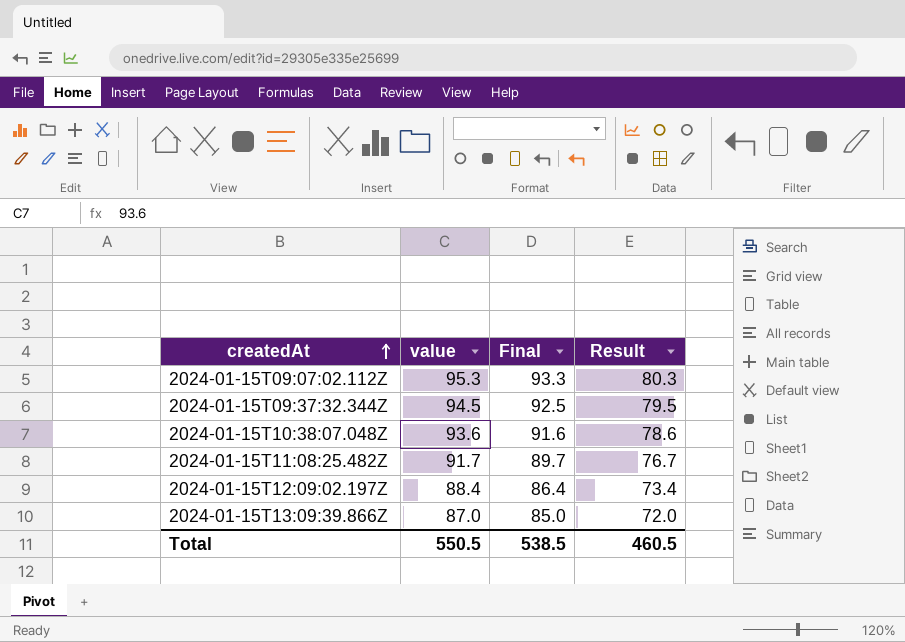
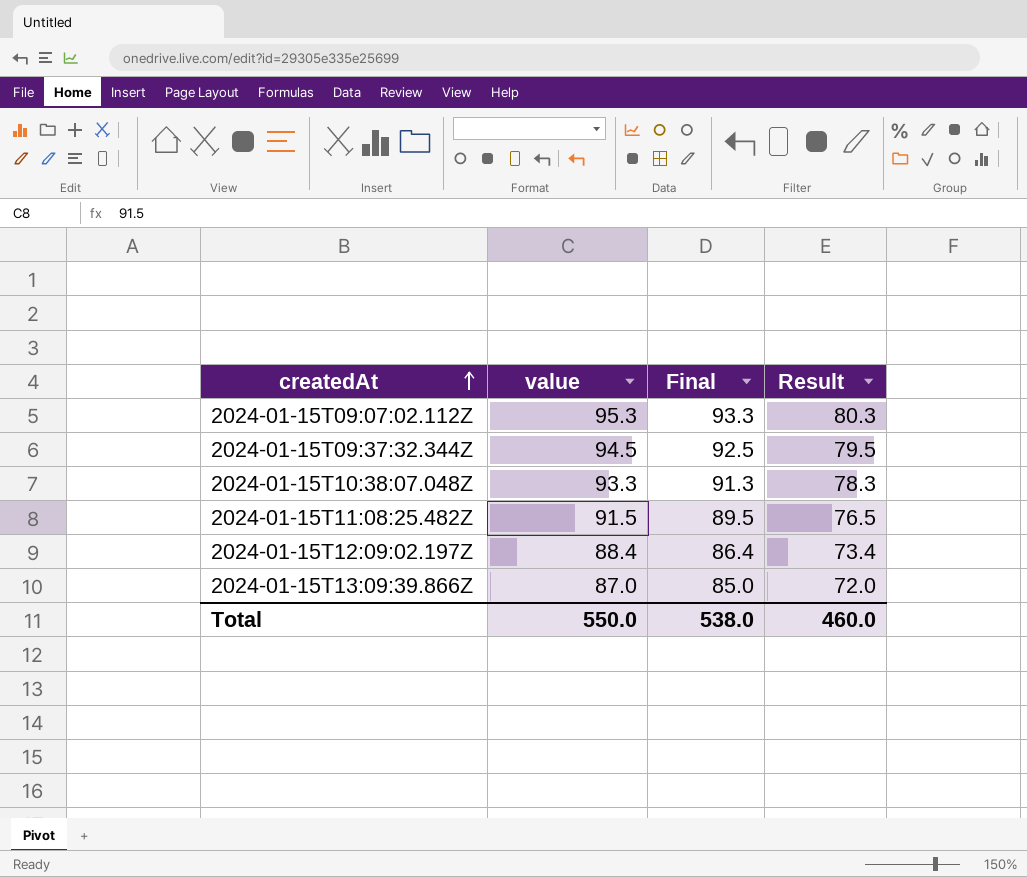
2024-01-15T10:38:07.048Z | value: 93.6 -> 93.3
2024-01-15T10:38:07.048Z | Final: 91.6 -> 91.3
2024-01-15T10:38:07.048Z | Result: 78.6 -> 78.3
2024-01-15T11:08:25.482Z | value: 91.7 -> 91.5
2024-01-15T11:08:25.482Z | Final: 89.7 -> 89.5
2024-01-15T11:08:25.482Z | Result: 76.7 -> 76.5
Total | value: 550.5 -> 550.0
Total | Final: 538.5 -> 538.0
Total | Result: 460.5 -> 460.0

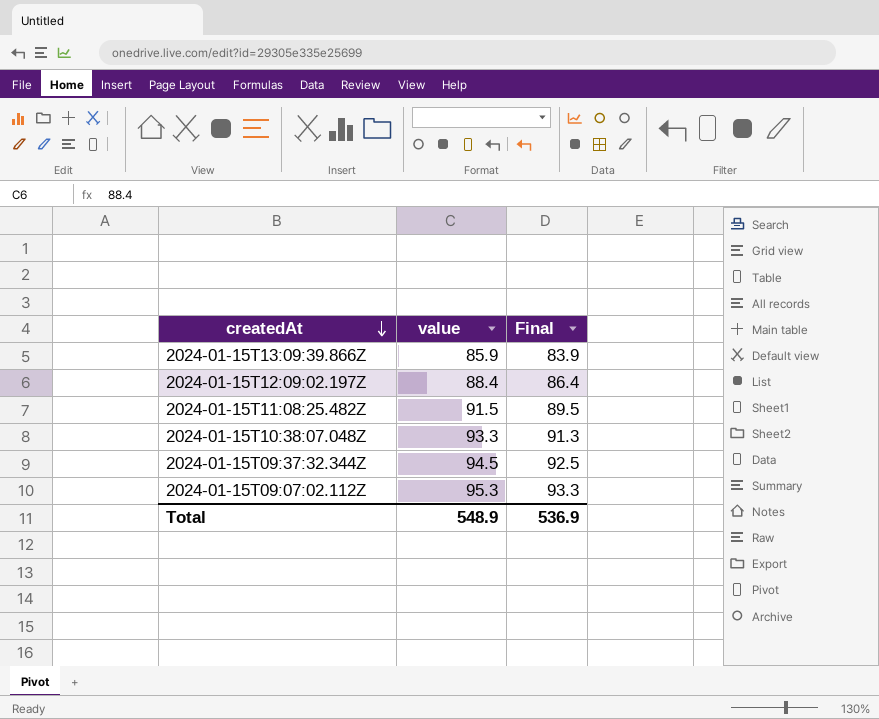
row order: createdAt ascending -> createdAt descending
column Result | formula: [value] - 15 -> none
2024-01-15T13:09:39.866Z | value: 87.0 -> 85.9
2024-01-15T13:09:39.866Z | Final: 85.0 -> 83.9
Total | value: 550.0 -> 548.9
Total | Final: 538.0 -> 536.9

